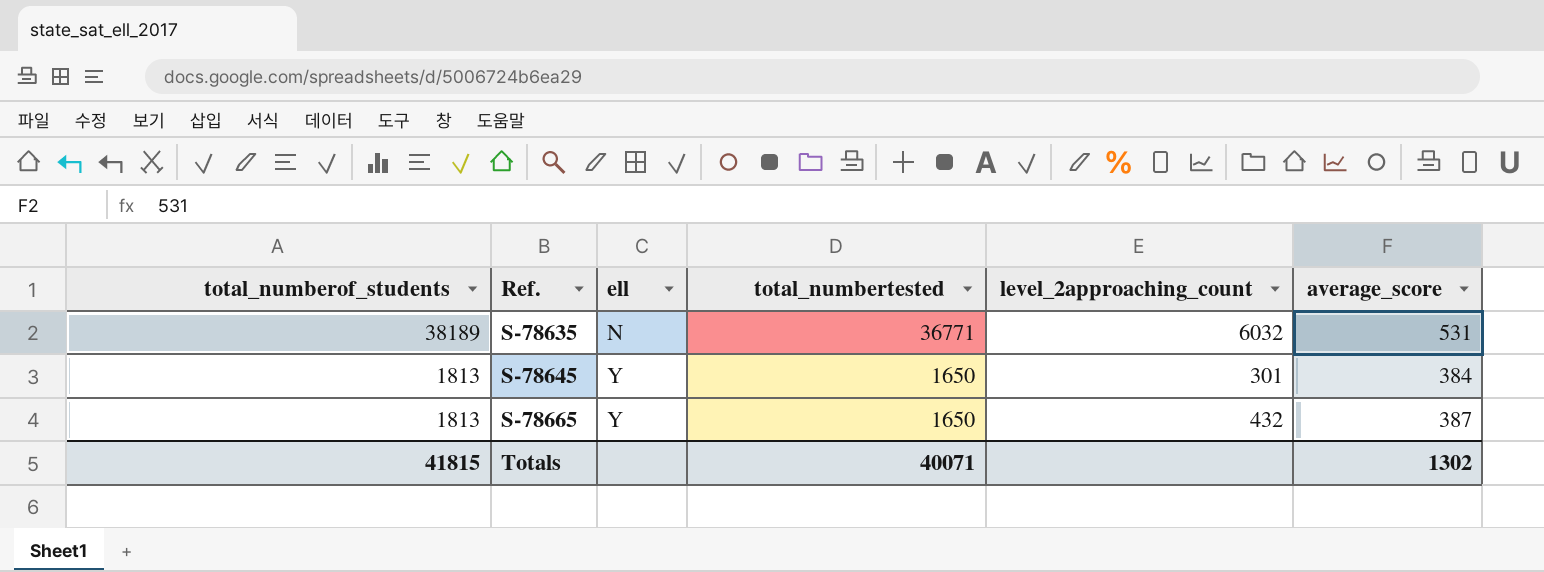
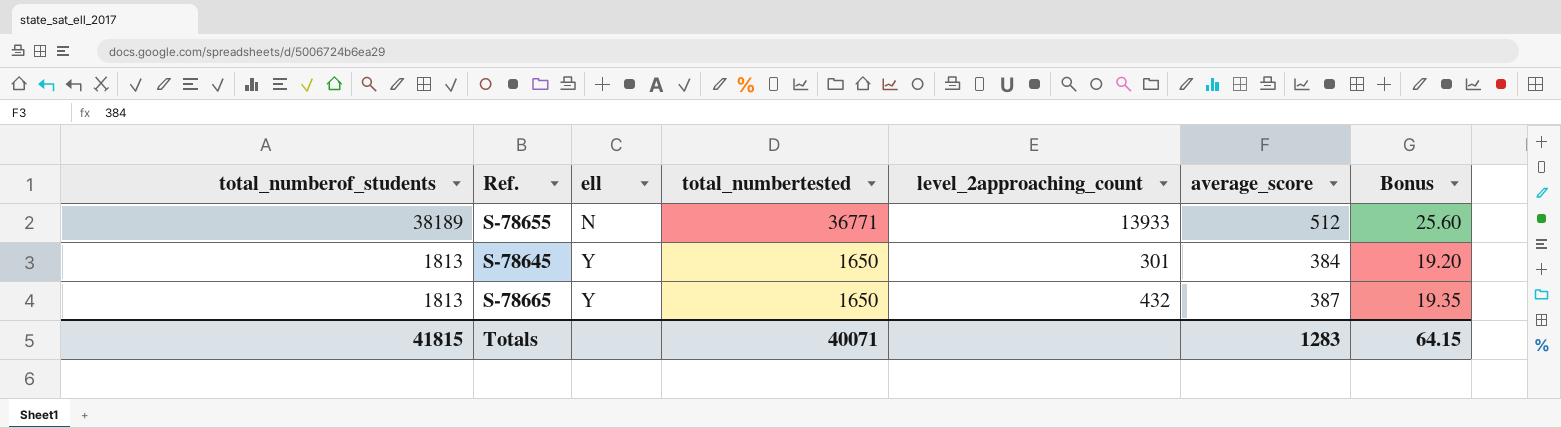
column Bonus | formula: none -> [average_score] * 0.05
row S-78635: 38189 | N | 36771 | 6032 | 531 -> none
row S-78655: none -> 38189 | N | 36771 | 13933 | 512 | 25.60
Totals | average_score: 1302 -> 1283

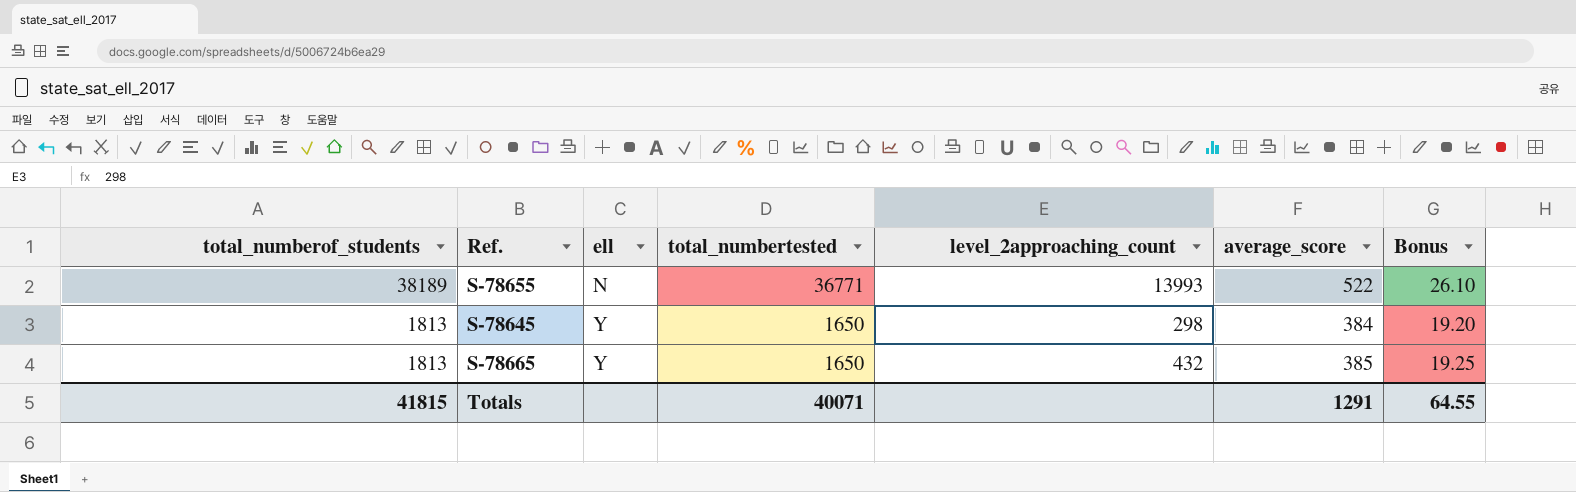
S-78655 | level_2approaching_count: 13933 -> 13993
S-78655 | average_score: 512 -> 522
S-78655 | Bonus: 25.60 -> 26.10
S-78645 | level_2approaching_count: 301 -> 298
S-78665 | average_score: 387 -> 385
S-78665 | Bonus: 19.35 -> 19.25
Totals | average_score: 1283 -> 1291
Totals | Bonus: 64.15 -> 64.55

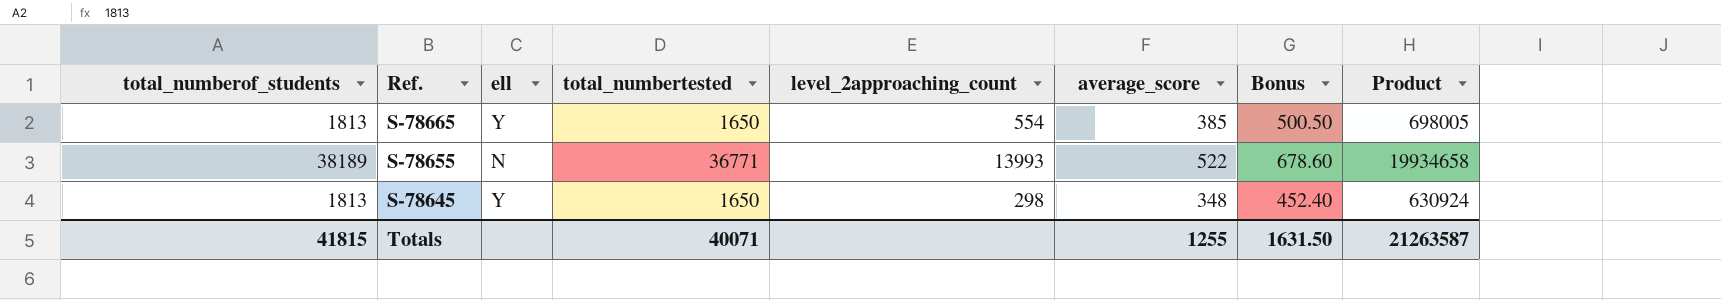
row order: total_numberof_students descending -> Ref. descending
column Bonus | formula: [average_score] * 0.05 -> [average_score] * 1.3
column Product | formula: none -> [total_numberof_students] * [average_score]
S-78665 | level_2approaching_count: 432 -> 554
S-78645 | average_score: 384 -> 348
Totals | average_score: 1291 -> 1255
Totals | Bonus: 64.55 -> 1631.50

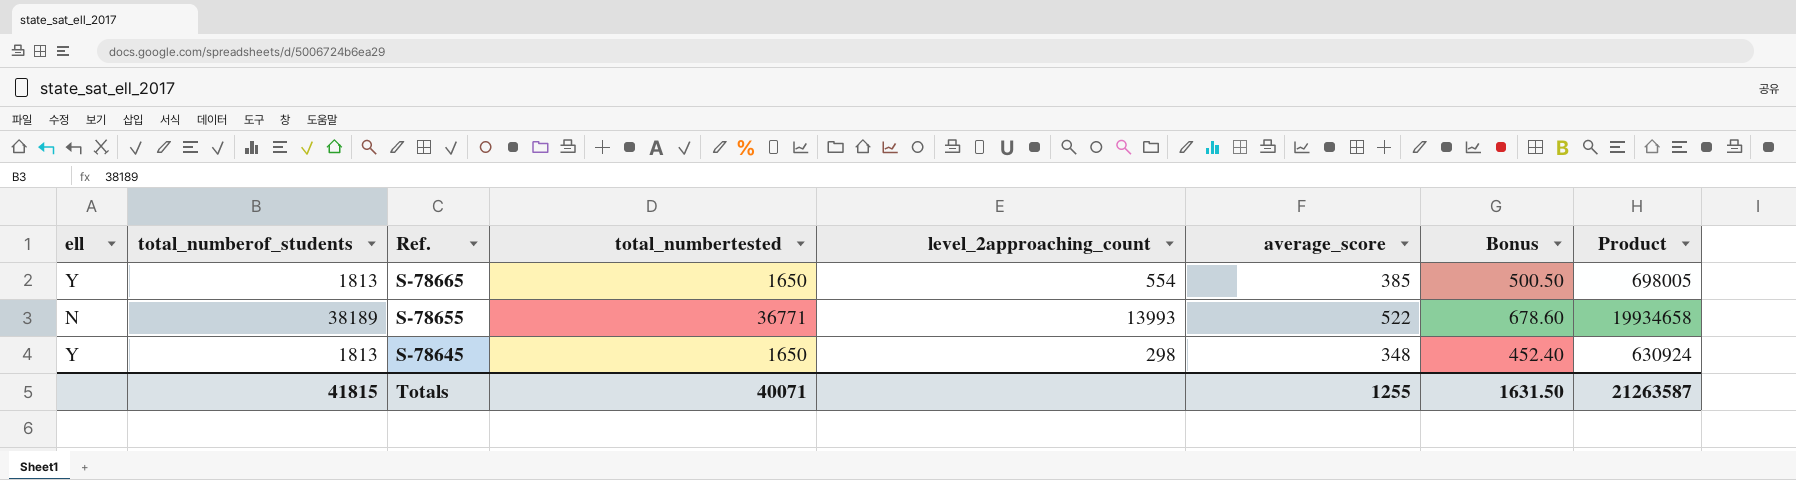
column ell | position: 3 -> 1

